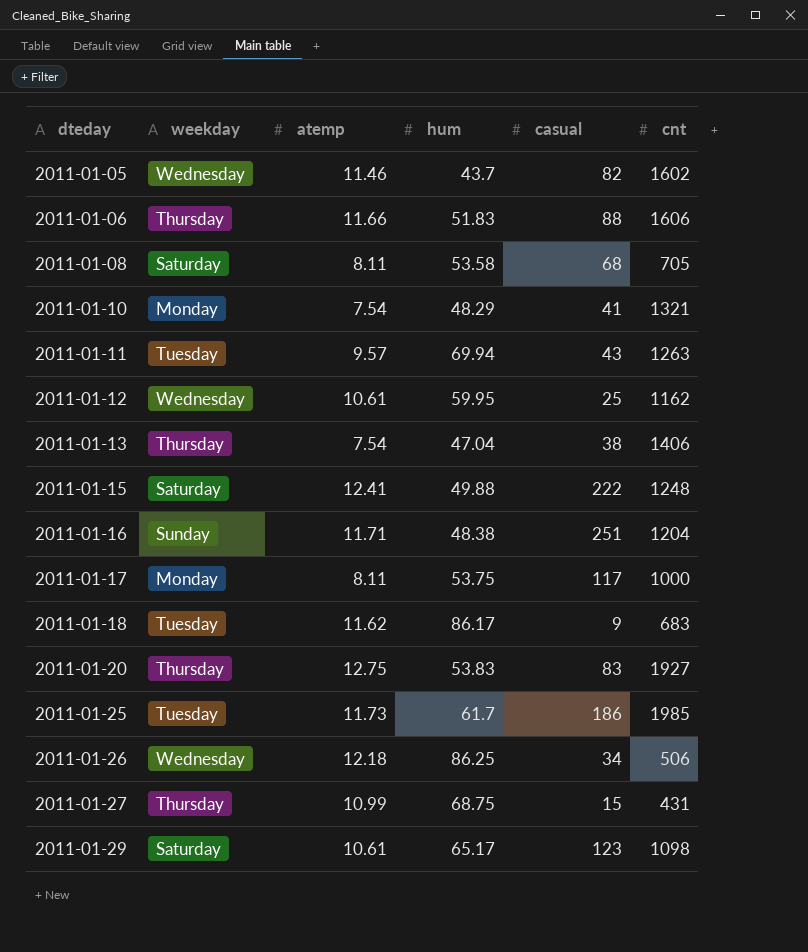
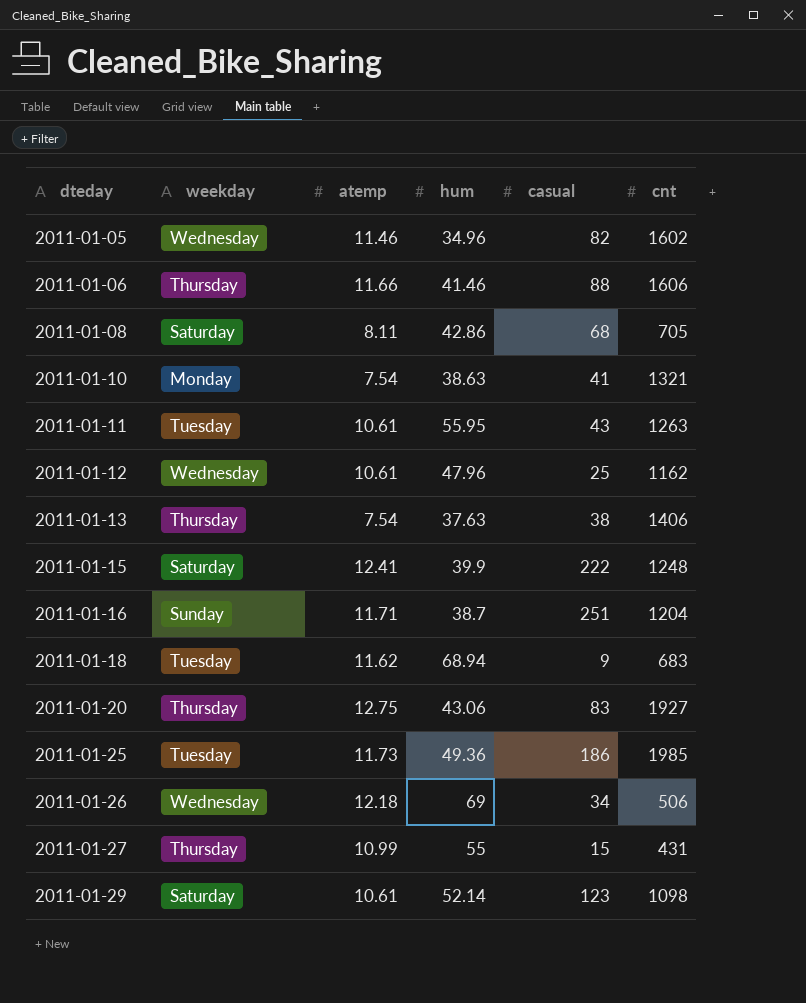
row 2011-01-17: Monday | 8.11 | 53.75 | 117 | 1000 -> none
2011-01-05 | hum: 43.7 -> 34.96
2011-01-06 | hum: 51.83 -> 41.46
2011-01-08 | hum: 53.58 -> 42.86
2011-01-10 | hum: 48.29 -> 38.63
2011-01-11 | atemp: 9.57 -> 10.61
2011-01-11 | hum: 69.94 -> 55.95
2011-01-12 | hum: 59.95 -> 47.96
2011-01-13 | hum: 47.04 -> 37.63
2011-01-15 | hum: 49.88 -> 39.9
2011-01-16 | hum: 48.38 -> 38.7
2011-01-18 | hum: 86.17 -> 68.94
2011-01-20 | hum: 53.83 -> 43.06
2011-01-25 | hum: 61.7 -> 49.36
2011-01-26 | hum: 86.25 -> 69
2011-01-27 | hum: 68.75 -> 55
2011-01-29 | hum: 65.17 -> 52.14

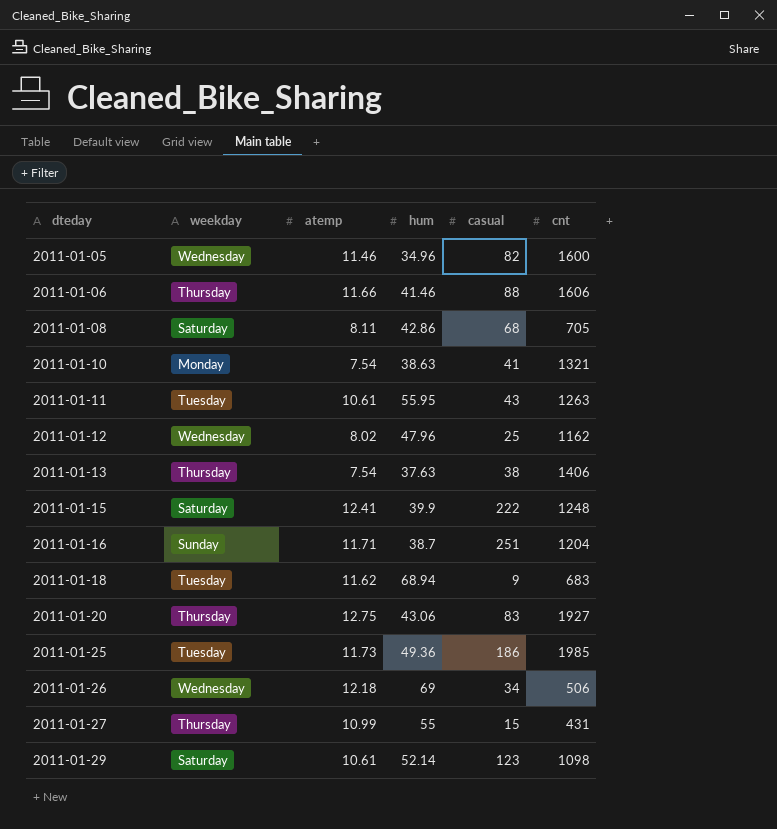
2011-01-05 | cnt: 1602 -> 1600
2011-01-12 | atemp: 10.61 -> 8.02

